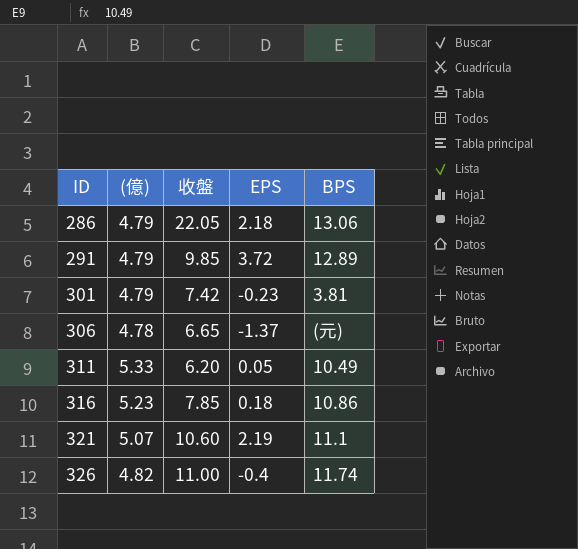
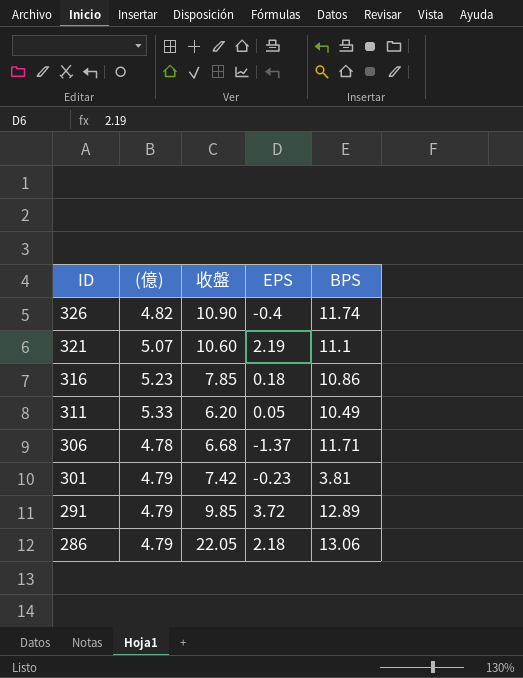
row order: ID ascending -> ID descending
326 | 收盤: 11.00 -> 10.90
306 | 收盤: 6.65 -> 6.68
306 | BPS: (元) -> 11.71

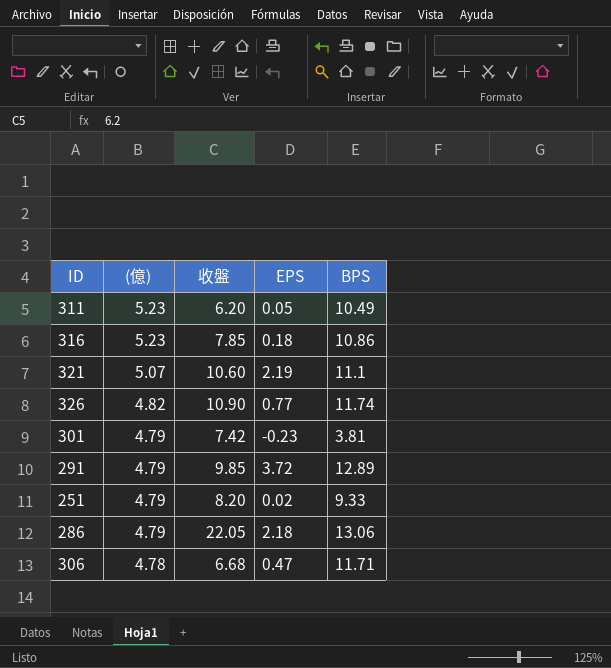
row order: ID descending -> (億) descending
311 | (億): 5.33 -> 5.23
326 | EPS: -0.4 -> 0.77
row 251: none -> 4.79 | 8.20 | 0.02 | 9.33
306 | EPS: -1.37 -> 0.47

